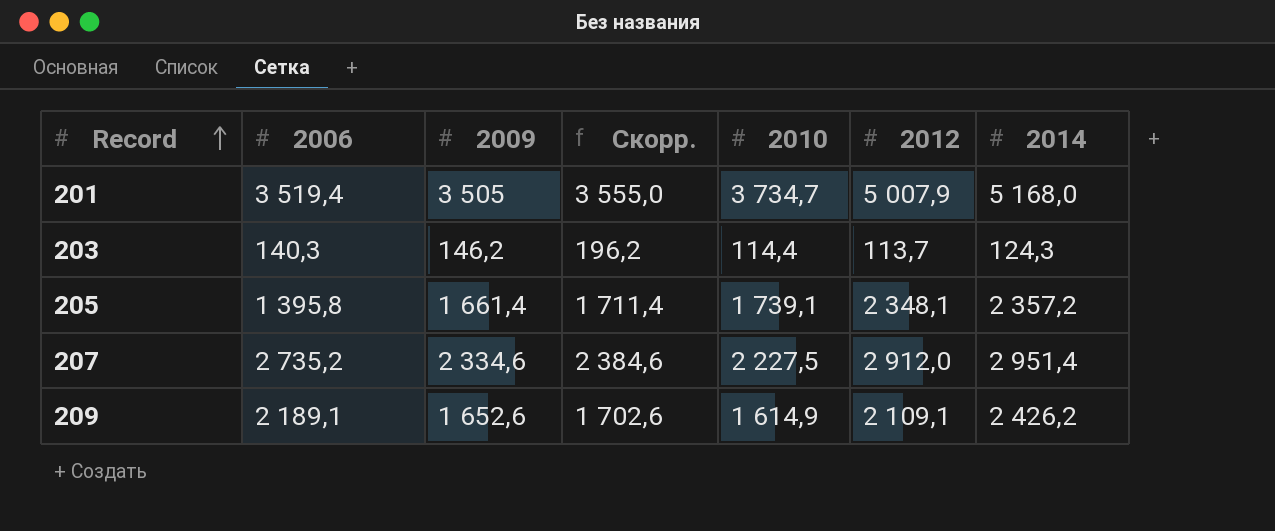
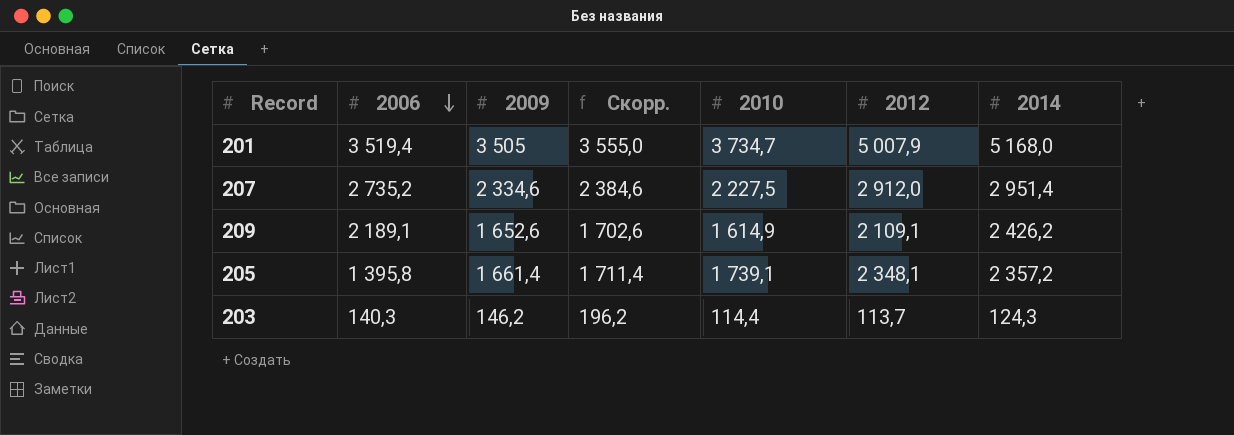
row order: Record ascending -> 2006 descending

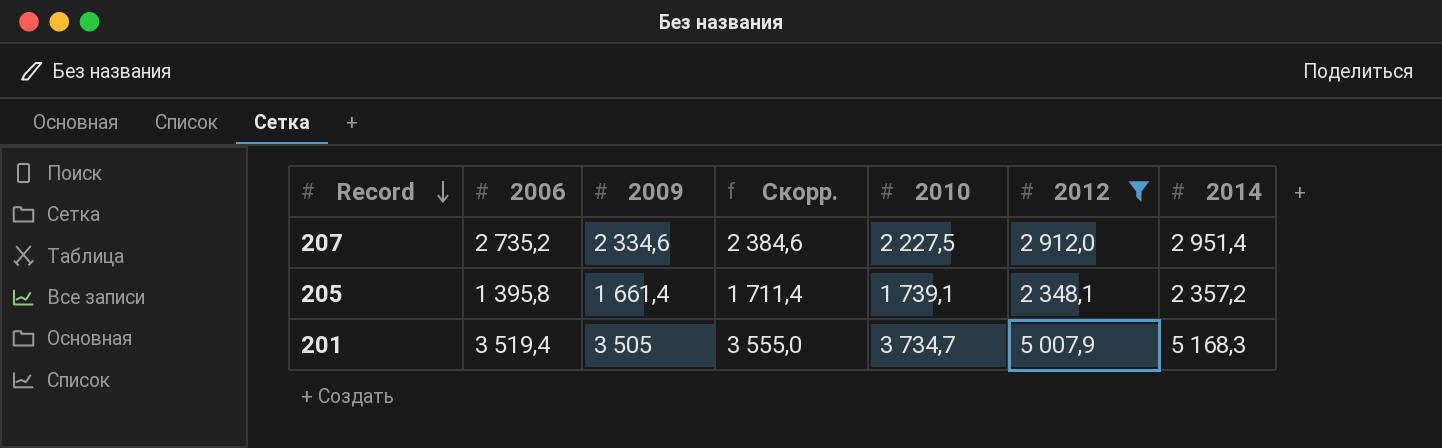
filter: none -> 2012 >= 2 348,1
row order: 2006 descending -> Record descending
201 | 2014: 5 168,0 -> 5 168,3

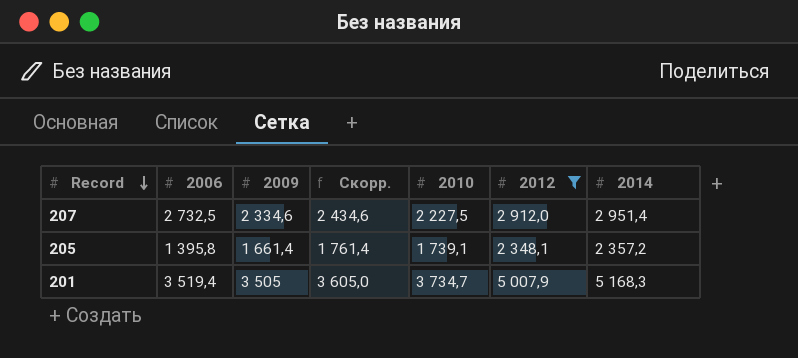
column Скорр. | formula: [2009] + 50 -> [2009] + 100
207 | 2006: 2 735,2 -> 2 732,5

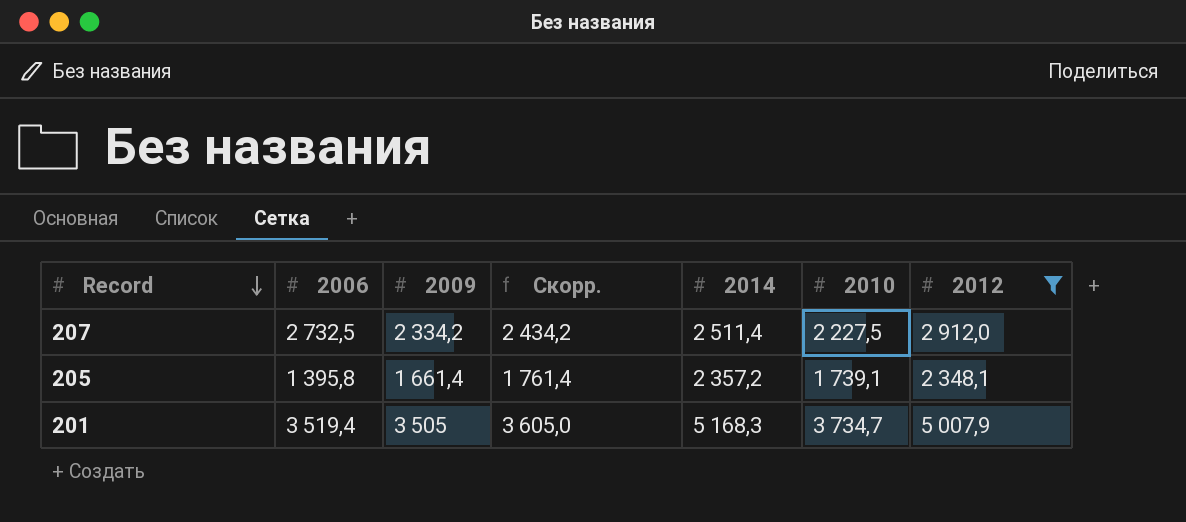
column 2014 | position: 7 -> 5
207 | 2009: 2 334,6 -> 2 334,2
207 | Скорр.: 2 434,6 -> 2 434,2
207 | 2014: 2 951,4 -> 2 511,4

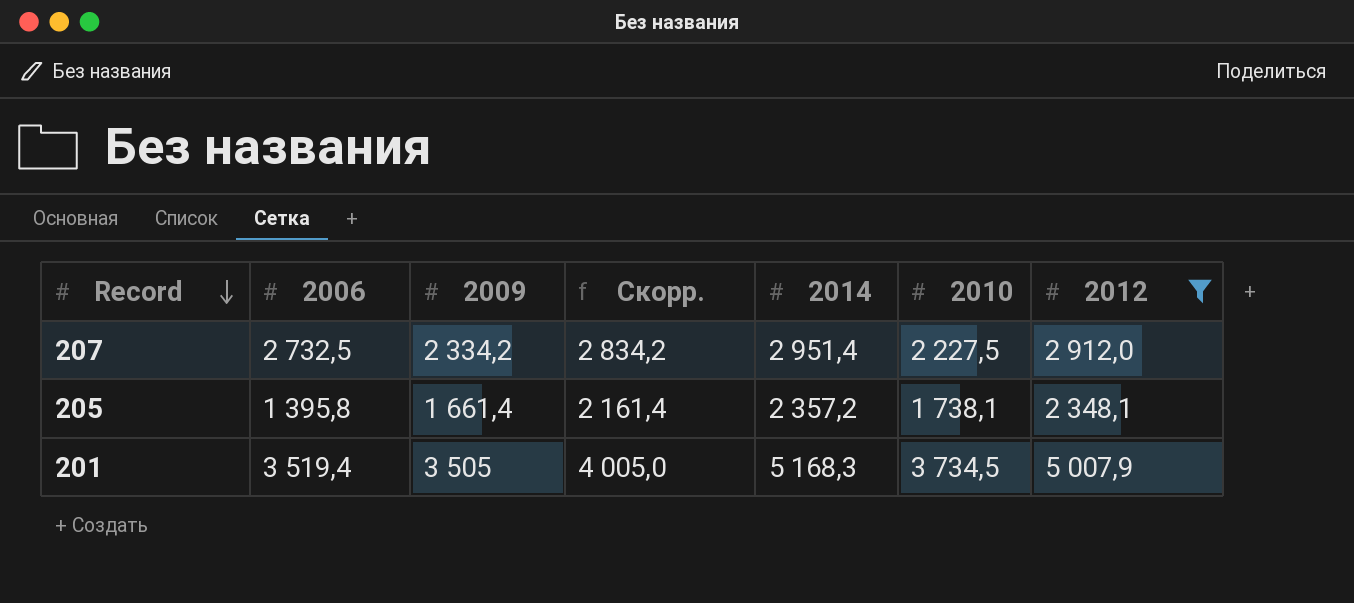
column Скорр. | formula: [2009] + 100 -> [2009] + 500
207 | 2014: 2 511,4 -> 2 951,4
205 | 2010: 1 739,1 -> 1 738,1
201 | 2010: 3 734,7 -> 3 734,5

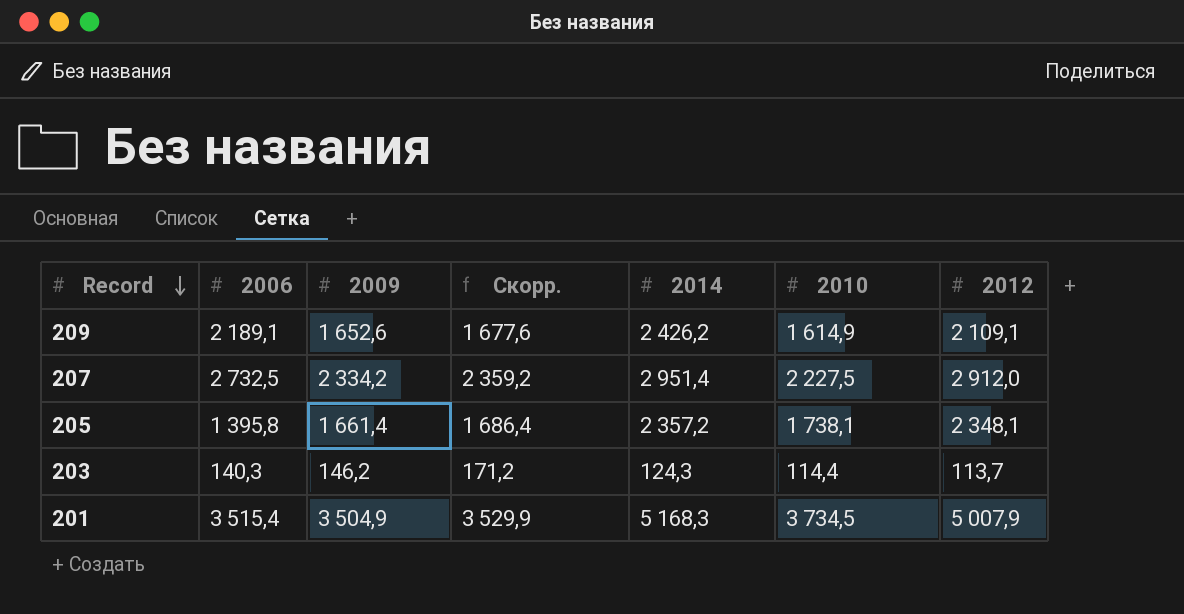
filter: 2012 >= 2 348,1 -> none
column Скорр. | formula: [2009] + 500 -> [2009] + 25
201 | 2006: 3 519,4 -> 3 515,4
201 | 2009: 3 505 -> 3 504,9

